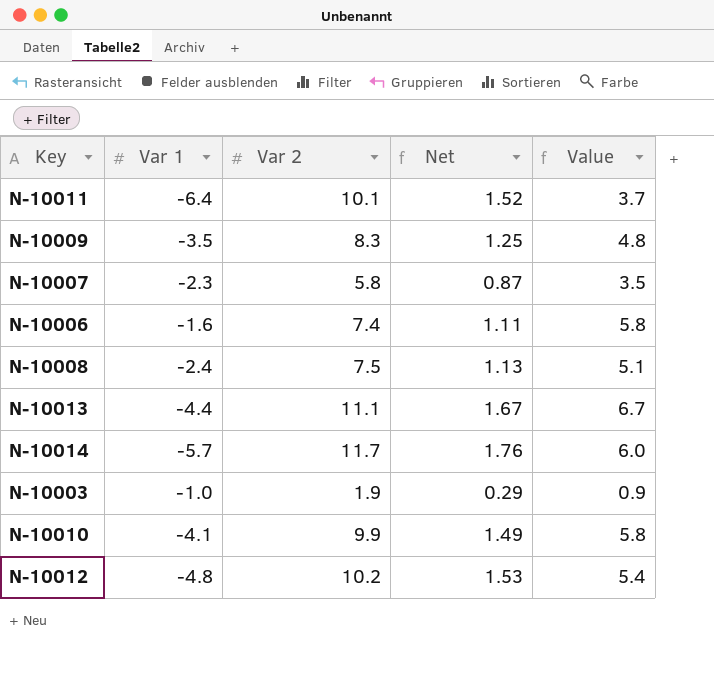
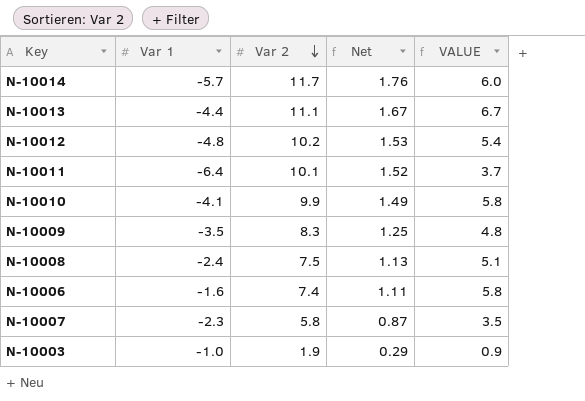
row order: none -> Var 2 descending
column name: Value -> VALUE

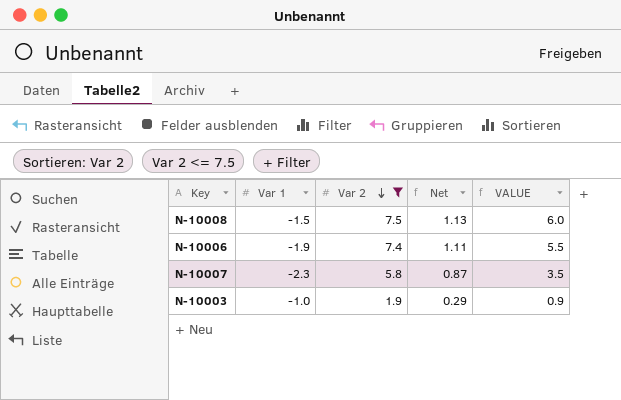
filter: none -> Var 2 <= 7.5
N-10008 | Var 1: -2.4 -> -1.5
N-10008 | VALUE: 5.1 -> 6.0
N-10006 | Var 1: -1.6 -> -1.9
N-10006 | VALUE: 5.8 -> 5.5

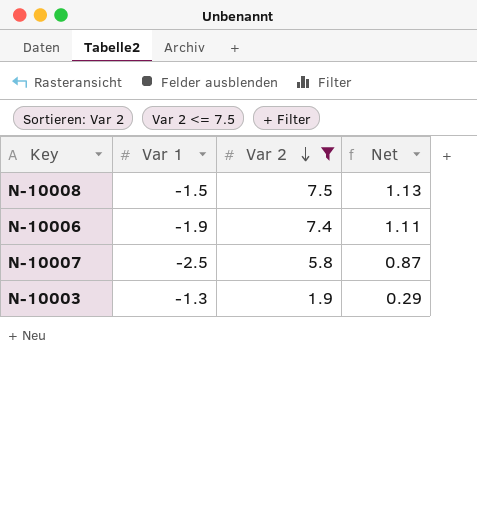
column VALUE | formula: [Var 1] + [Var 2] -> none
N-10007 | Var 1: -2.3 -> -2.5
N-10003 | Var 1: -1.0 -> -1.3

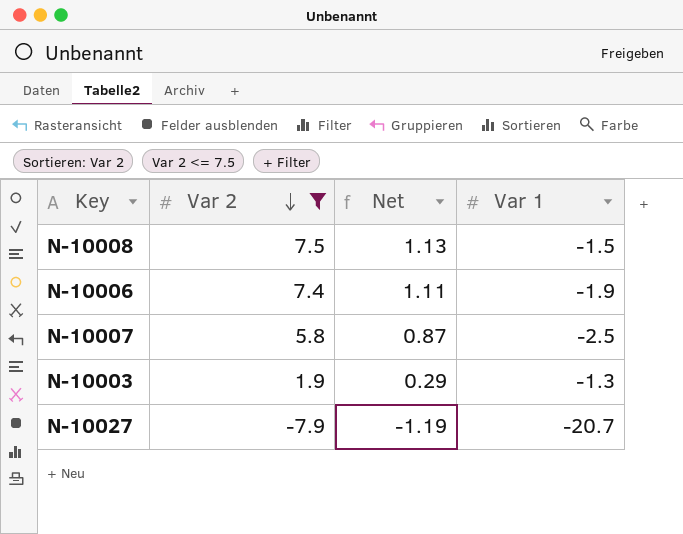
column Var 1 | position: 2 -> 4
row N-10027: none -> -7.9 | -1.19 | -20.7

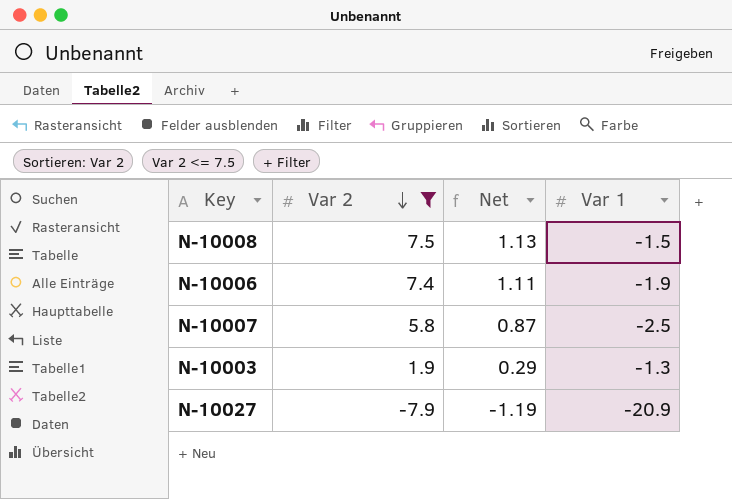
N-10027 | Var 1: -20.7 -> -20.9

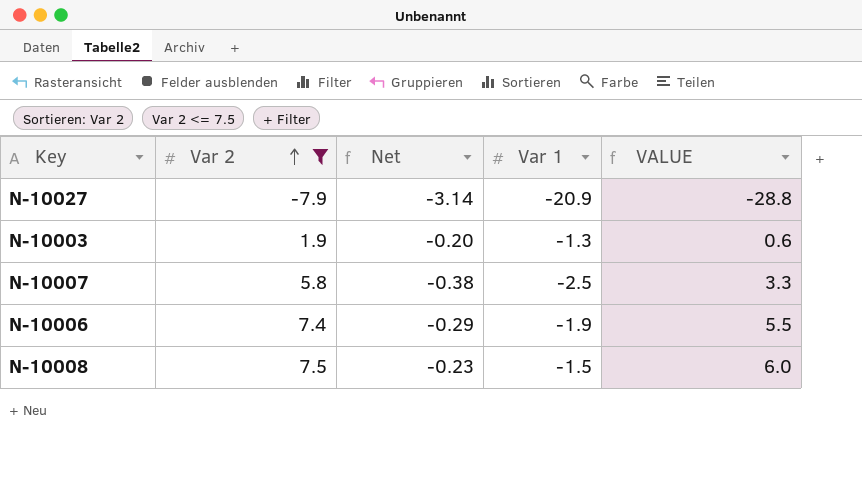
row order: Var 2 descending -> Var 2 ascending
column Net | formula: [Var 2] * 0.15 -> [Var 1] * 0.15
column VALUE | formula: none -> [Var 2] + [Var 1]

